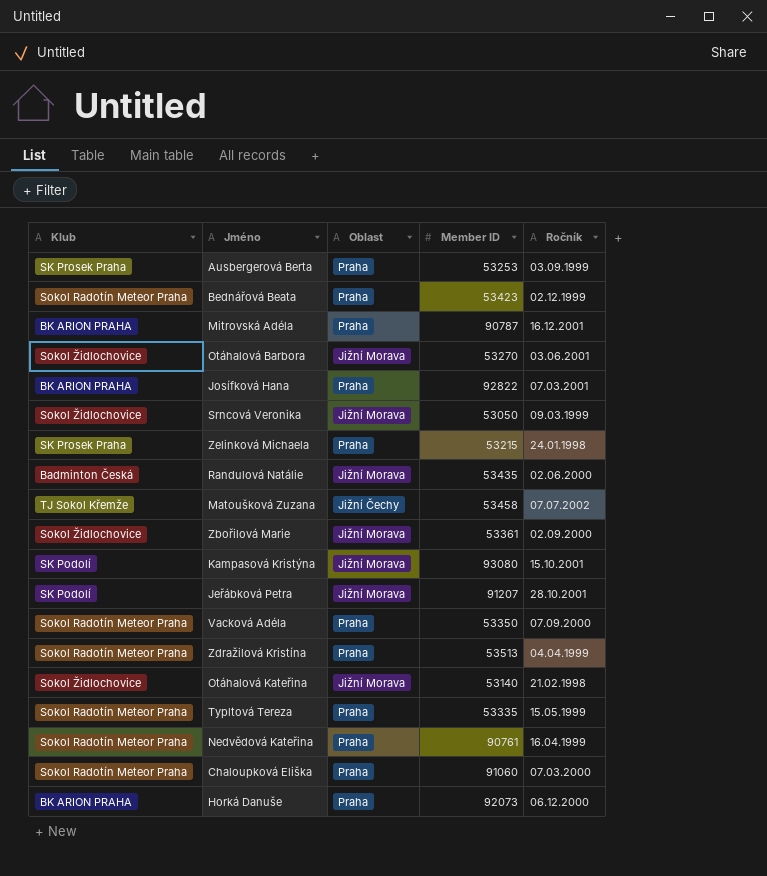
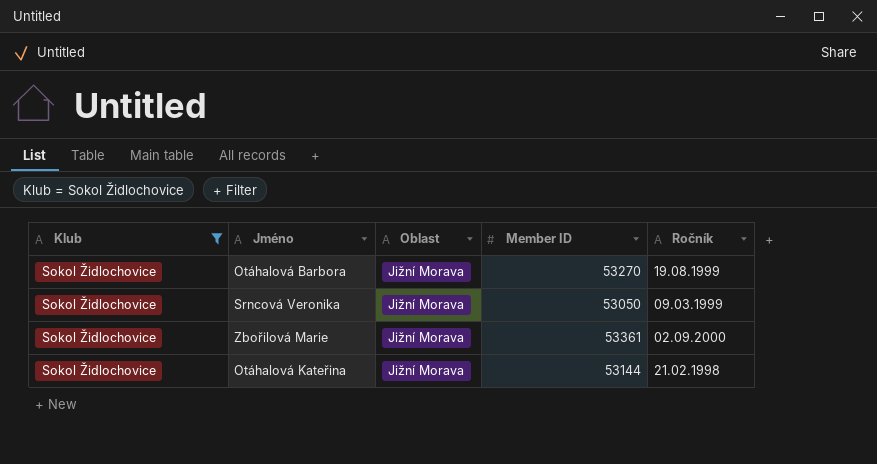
filter: none -> Klub = Sokol Židlochovice
Otáhalová Barbora | Ročník: 03.06.2001 -> 19.08.1999
Otáhalová Kateřina | Member ID: 53140 -> 53144

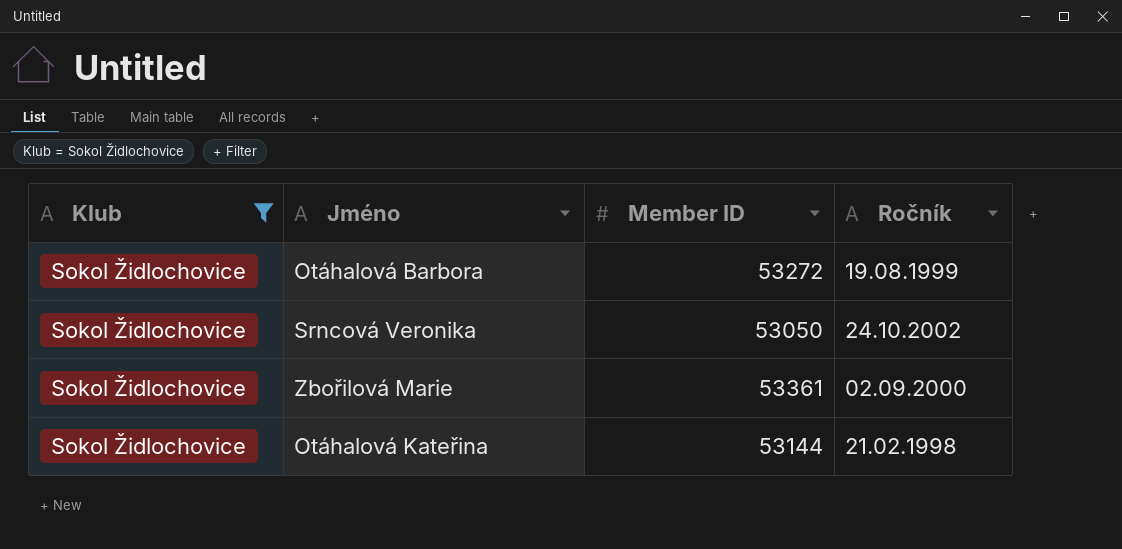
column Oblast | position: 3 -> none
Otáhalová Barbora | Member ID: 53270 -> 53272
Srncová Veronika | Ročník: 09.03.1999 -> 24.10.2002

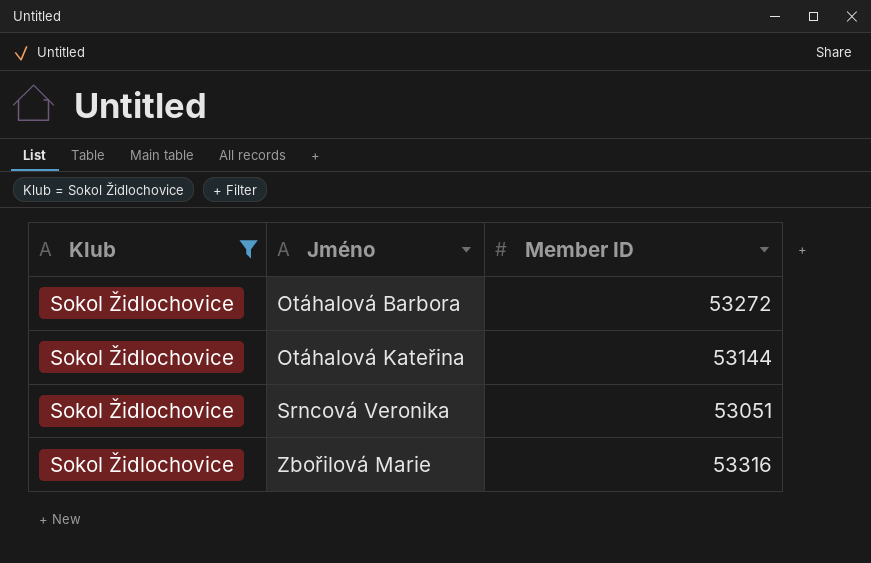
row order: none -> Jméno ascending
column Ročník | position: 4 -> none
Srncová Veronika | Member ID: 53050 -> 53051
Zbořilová Marie | Member ID: 53361 -> 53316

